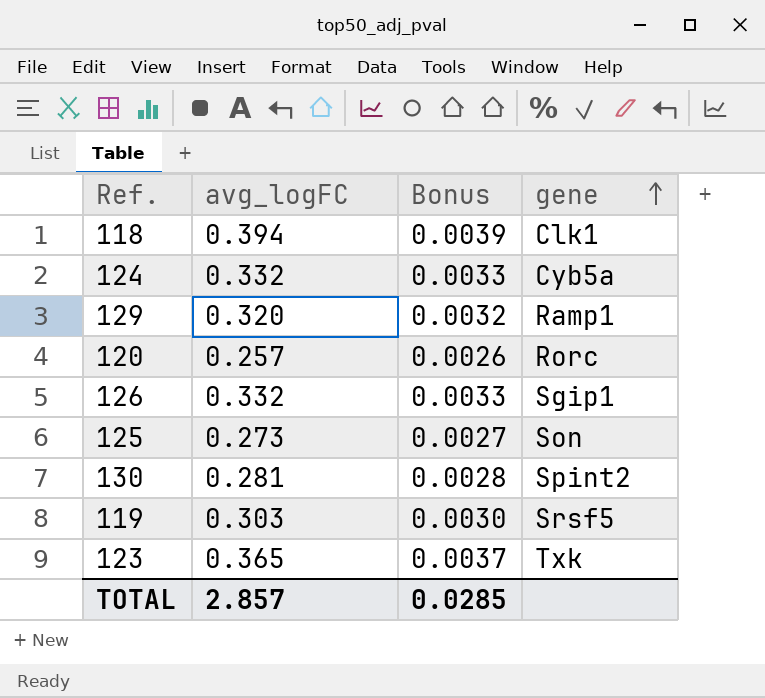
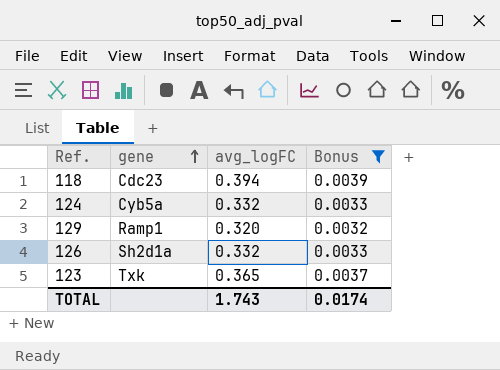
filter: none -> Bonus >= 0.0032
column gene | position: 4 -> 2
118 | gene: Clk1 -> Cdc23
126 | gene: Sgip1 -> Sh2d1a
TOTAL | avg_logFC: 2.857 -> 1.743
TOTAL | Bonus: 0.0285 -> 0.0174

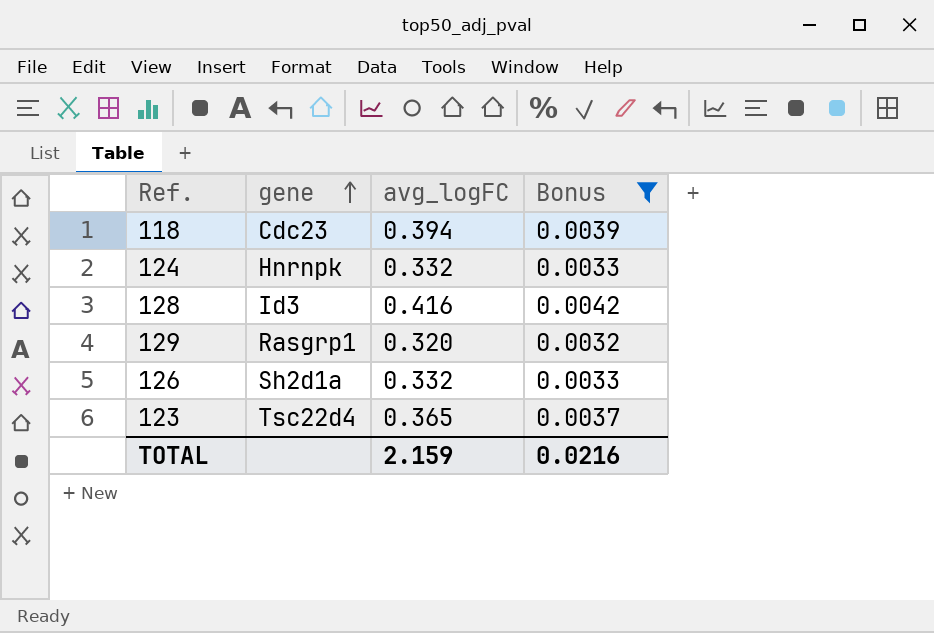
124 | gene: Cyb5a -> Hnrnpk
row 128: none -> Id3 | 0.416 | 0.0042
129 | gene: Ramp1 -> Rasgrp1
123 | gene: Txk -> Tsc22d4
TOTAL | avg_logFC: 1.743 -> 2.159
TOTAL | Bonus: 0.0174 -> 0.0216

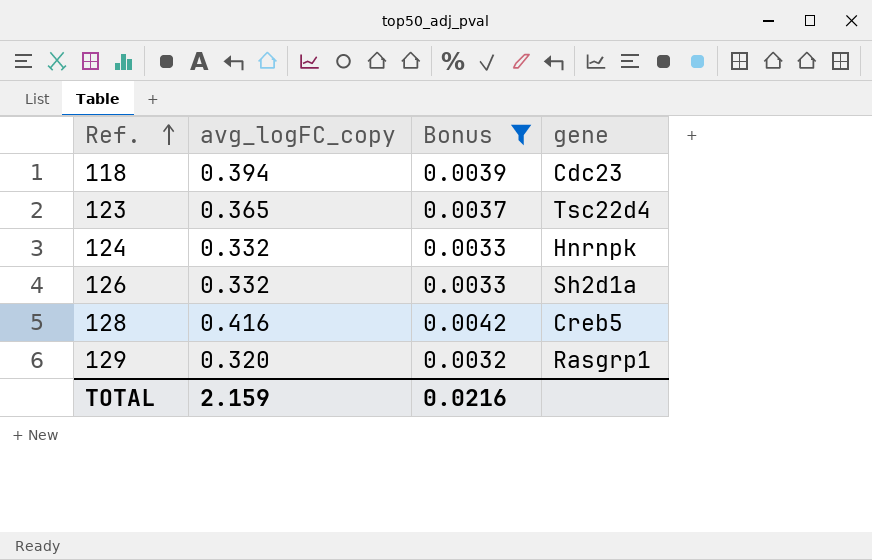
row order: gene ascending -> Ref. ascending
column name: avg_logFC -> avg_logFC_copy
column gene | position: 2 -> 4
128 | gene: Id3 -> Creb5

